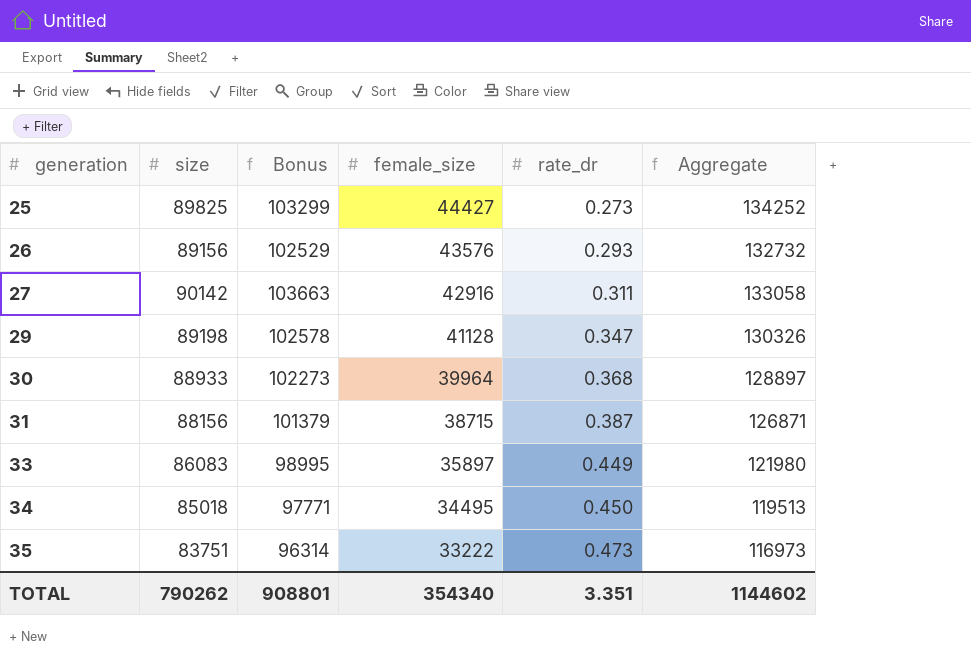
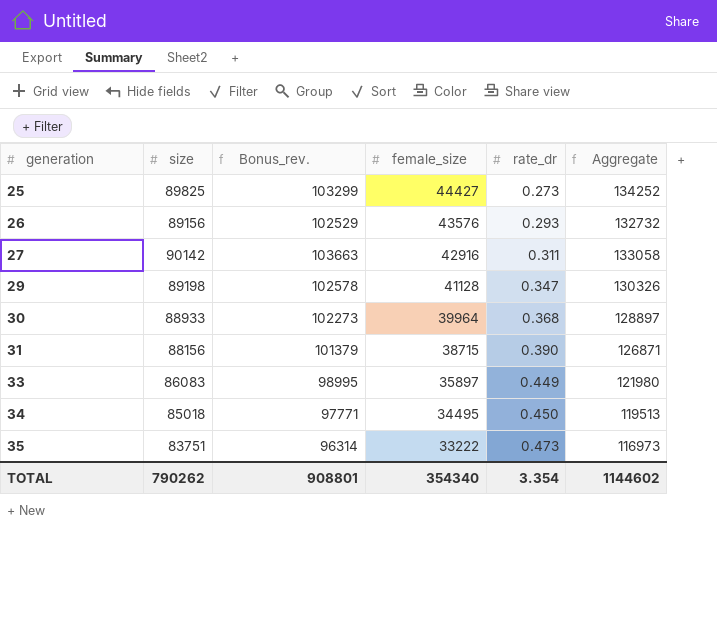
column name: Bonus -> Bonus_rev.
31 | rate_dr: 0.387 -> 0.390
TOTAL | rate_dr: 3.351 -> 3.354

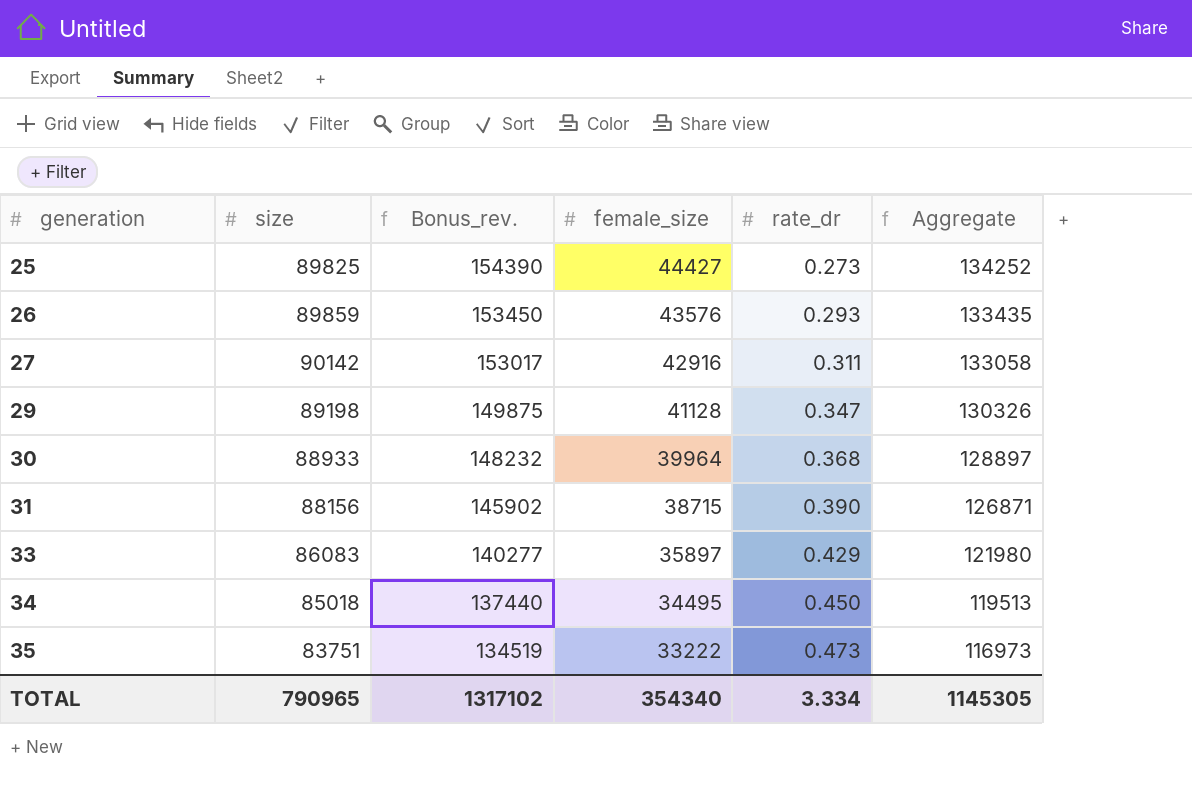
column Bonus_rev. | formula: [size] * 1.15 -> [Aggregate] * 1.15
26 | size: 89156 -> 89859
26 | Aggregate: 132732 -> 133435
33 | rate_dr: 0.449 -> 0.429
TOTAL | size: 790262 -> 790965
TOTAL | Bonus_rev.: 908801 -> 1317102
TOTAL | rate_dr: 3.354 -> 3.334
TOTAL | Aggregate: 1144602 -> 1145305

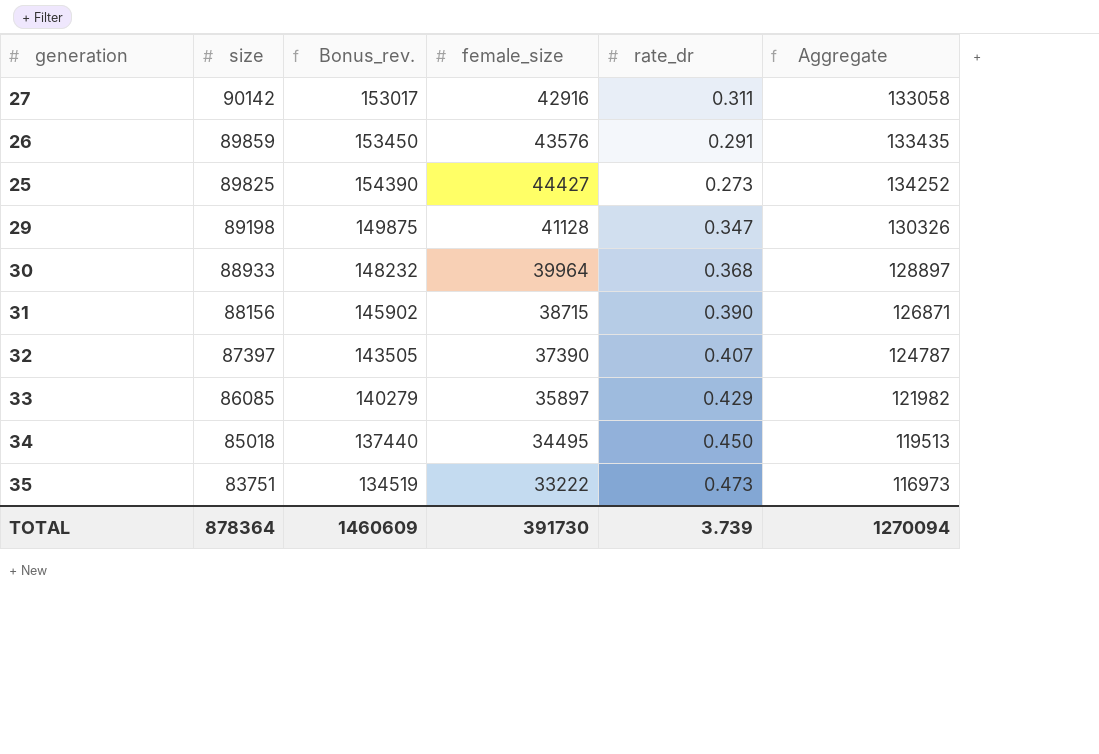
row order: generation ascending -> size descending
26 | rate_dr: 0.293 -> 0.291
row 32: none -> 87397 | 143505 | 37390 | 0.407 | 124787
33 | size: 86083 -> 86085
33 | Bonus_rev.: 140277 -> 140279
33 | Aggregate: 121980 -> 121982
TOTAL | size: 790965 -> 878364
TOTAL | Bonus_rev.: 1317102 -> 1460609
TOTAL | female_size: 354340 -> 391730
TOTAL | rate_dr: 3.334 -> 3.739
TOTAL | Aggregate: 1145305 -> 1270094

